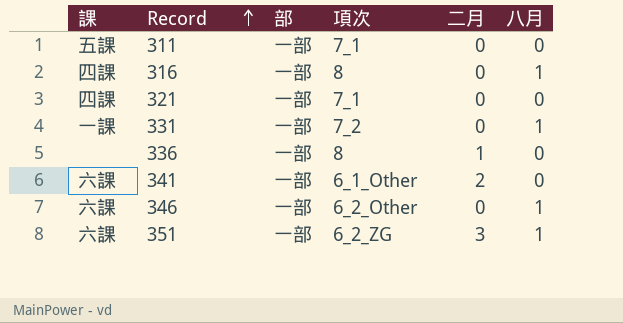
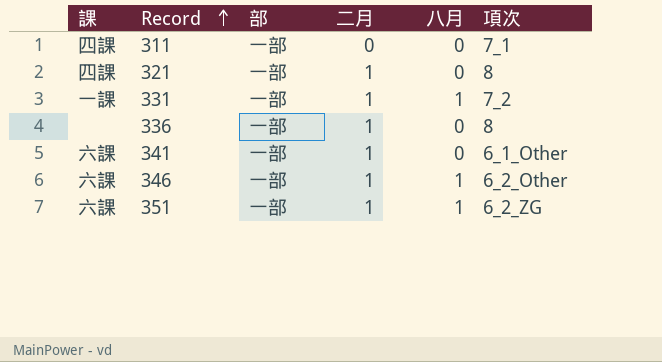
column 項次 | position: 4 -> 6
row 316: 四課 | 一部 | 8 | 0 | 1 -> none
311 | 課: 五課 -> 四課
321 | 二月: 0 -> 1
321 | 項次: 7_1 -> 8
331 | 二月: 0 -> 1
341 | 二月: 2 -> 1
346 | 二月: 0 -> 1
351 | 二月: 3 -> 1

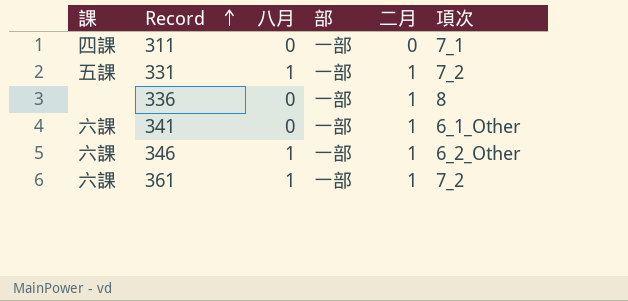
column 八月 | position: 5 -> 3
row 321: 四課 | 一部 | 1 | 0 | 8 -> none
row 351: 六課 | 一部 | 1 | 1 | 6_2_ZG -> none
331 | 課: 一課 -> 五課
row 361: none -> 六課 | 1 | 一部 | 1 | 7_2

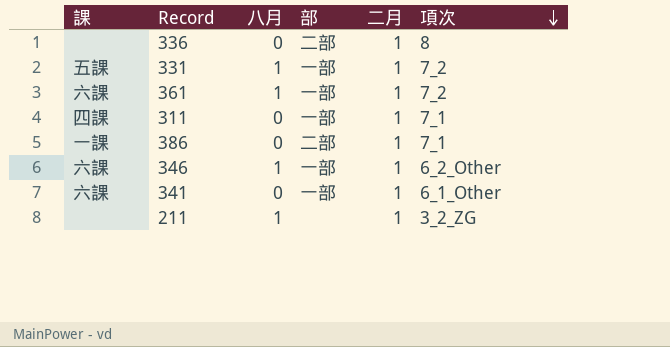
row order: Record ascending -> 項次 descending
336 | 部: 一部 -> 二部
311 | 二月: 0 -> 1
row 386: none -> 一課 | 0 | 二部 | 1 | 7_1
row 211: none -> none | 1 | none | 1 | 3_2_ZG

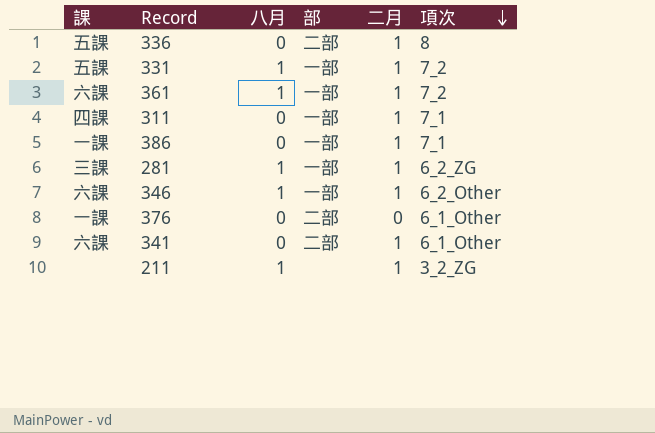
336 | 課: none -> 五課
386 | 部: 二部 -> 一部
row 281: none -> 三課 | 1 | 一部 | 1 | 6_2_ZG
row 376: none -> 一課 | 0 | 二部 | 0 | 6_1_Other
341 | 部: 一部 -> 二部

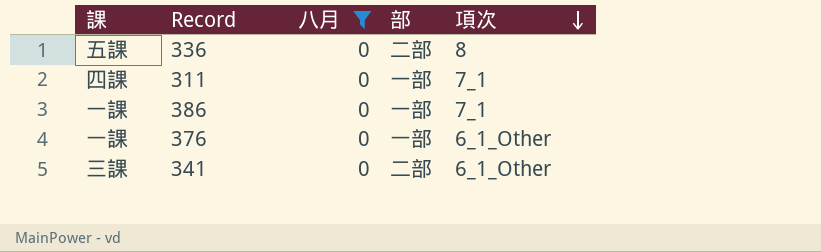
filter: none -> 八月 = 0
column 二月 | position: 5 -> none
376 | 部: 二部 -> 一部
341 | 課: 六課 -> 三課

